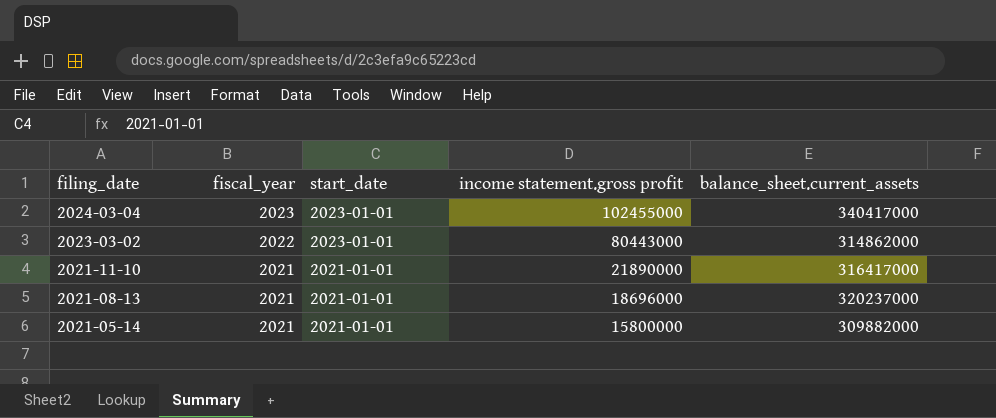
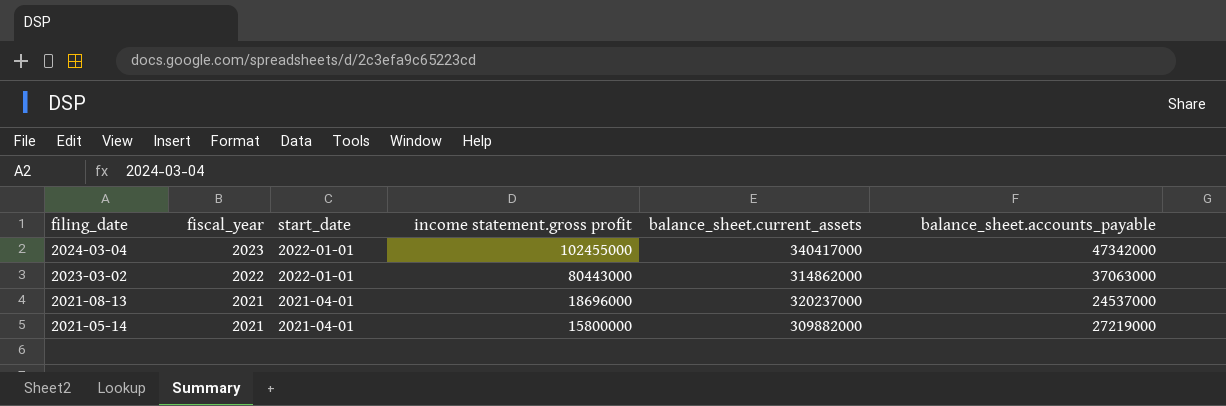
column balance_sheet.accounts_payable | position: none -> 6
row 2021-11-10: 2021 | 2021-01-01 | 21890000 | 316417000 -> none
2024-03-04 | start_date: 2023-01-01 -> 2022-01-01
2023-03-02 | start_date: 2023-01-01 -> 2022-01-01
2021-08-13 | start_date: 2021-01-01 -> 2021-04-01
2021-05-14 | start_date: 2021-01-01 -> 2021-04-01

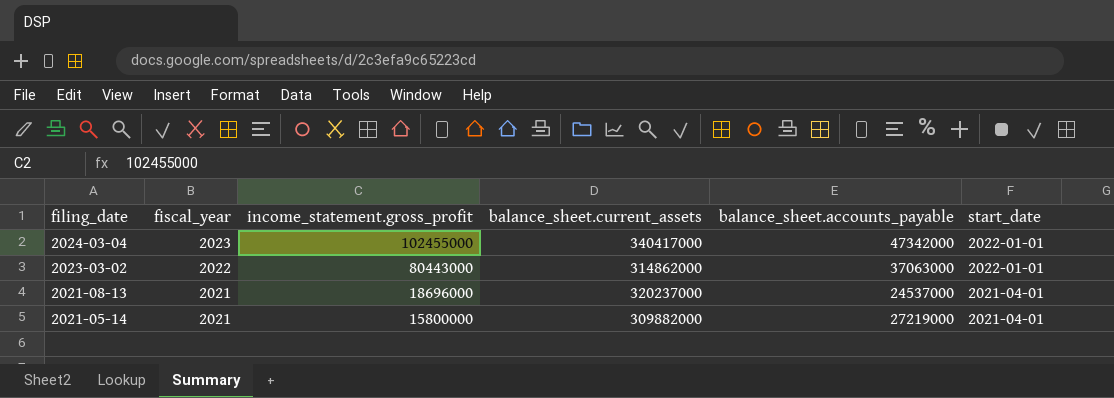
column name: income statement.gross profit -> income_statement.gross_profit
column start_date | position: 3 -> 6

